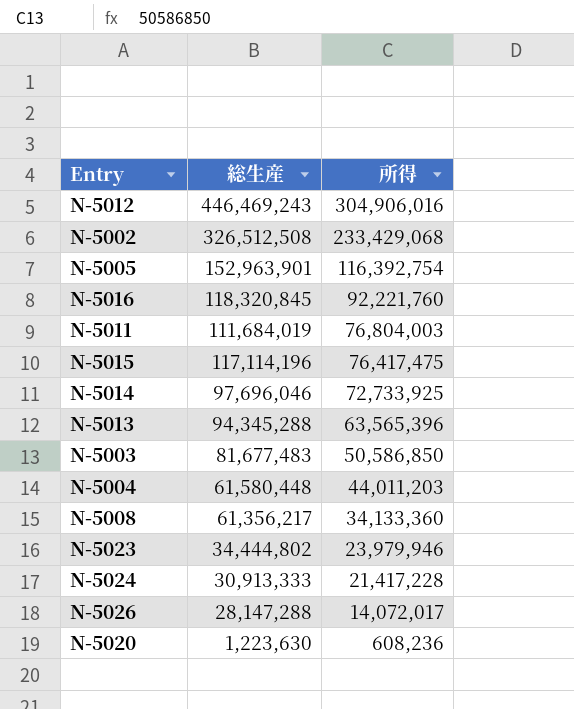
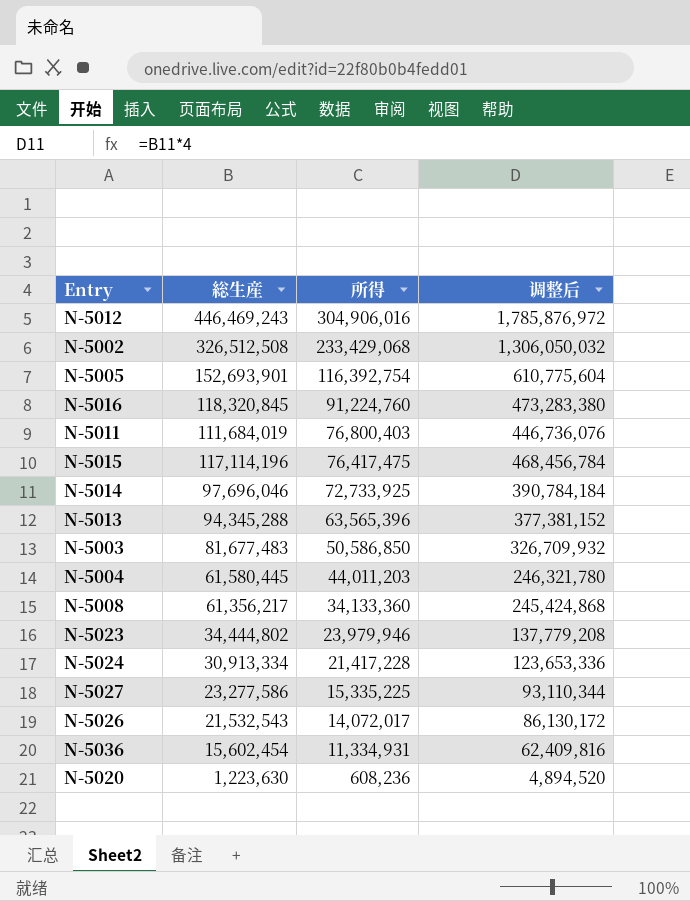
column 调整后 | formula: none -> [総生産] * 4
N-5005 | 総生産: 152,963,901 -> 152,693,901
N-5016 | 所得: 92,221,760 -> 91,224,760
N-5011 | 所得: 76,804,003 -> 76,800,403
N-5004 | 総生産: 61,580,448 -> 61,580,445
N-5024 | 総生産: 30,913,333 -> 30,913,334
row N-5027: none -> 23,277,586 | 15,335,225 | 93,110,344
N-5026 | 総生産: 28,147,288 -> 21,532,543
row N-5036: none -> 15,602,454 | 11,334,931 | 62,409,816

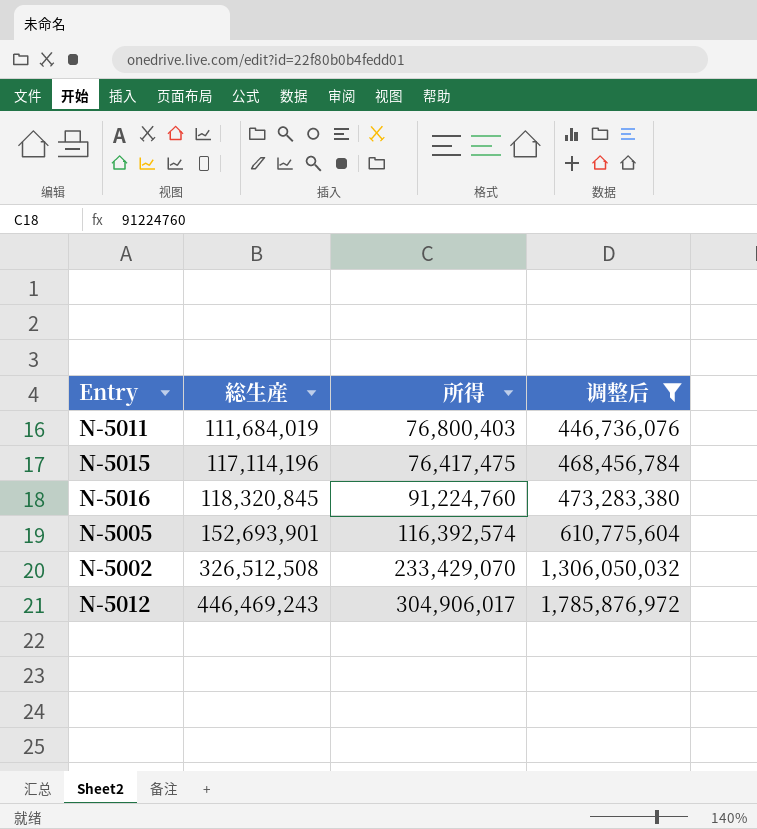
filter: none -> 调整后 >= 446,736,076
row order: 所得 descending -> 総生産 ascending
N-5005 | 所得: 116,392,754 -> 116,392,574
N-5002 | 所得: 233,429,068 -> 233,429,070
N-5012 | 所得: 304,906,016 -> 304,906,017

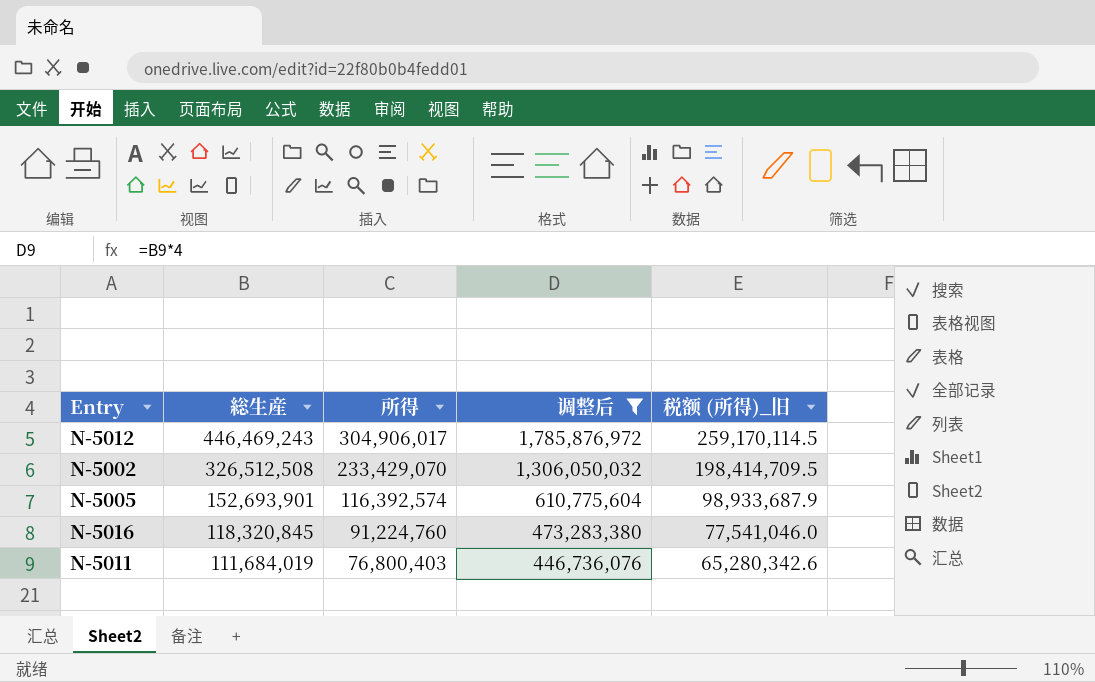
row order: 総生産 ascending -> 総生産 descending
column 税额 (所得)_旧 | formula: none -> [所得] * 0.85
row N-5015: 117,114,196 | 76,417,475 | 468,456,784 -> none

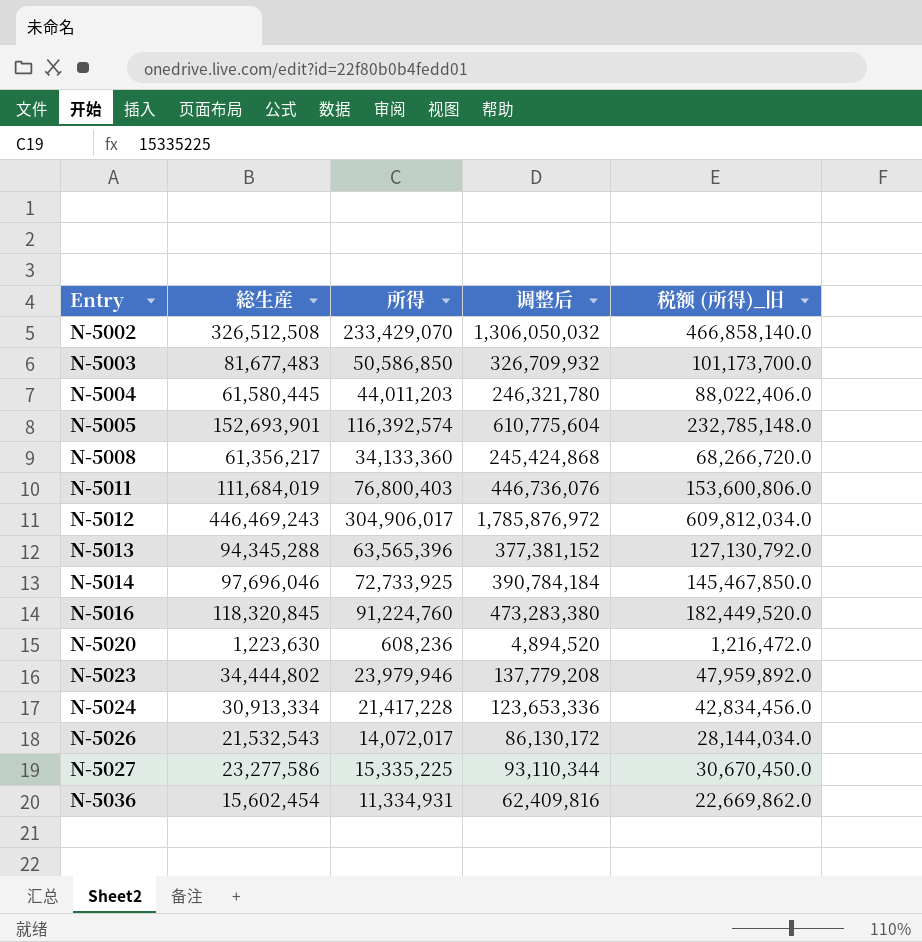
filter: 调整后 >= 446,736,076 -> none
row order: 総生産 descending -> Entry ascending
column 税额 (所得)_旧 | formula: [所得] * 0.85 -> [所得] * 2

